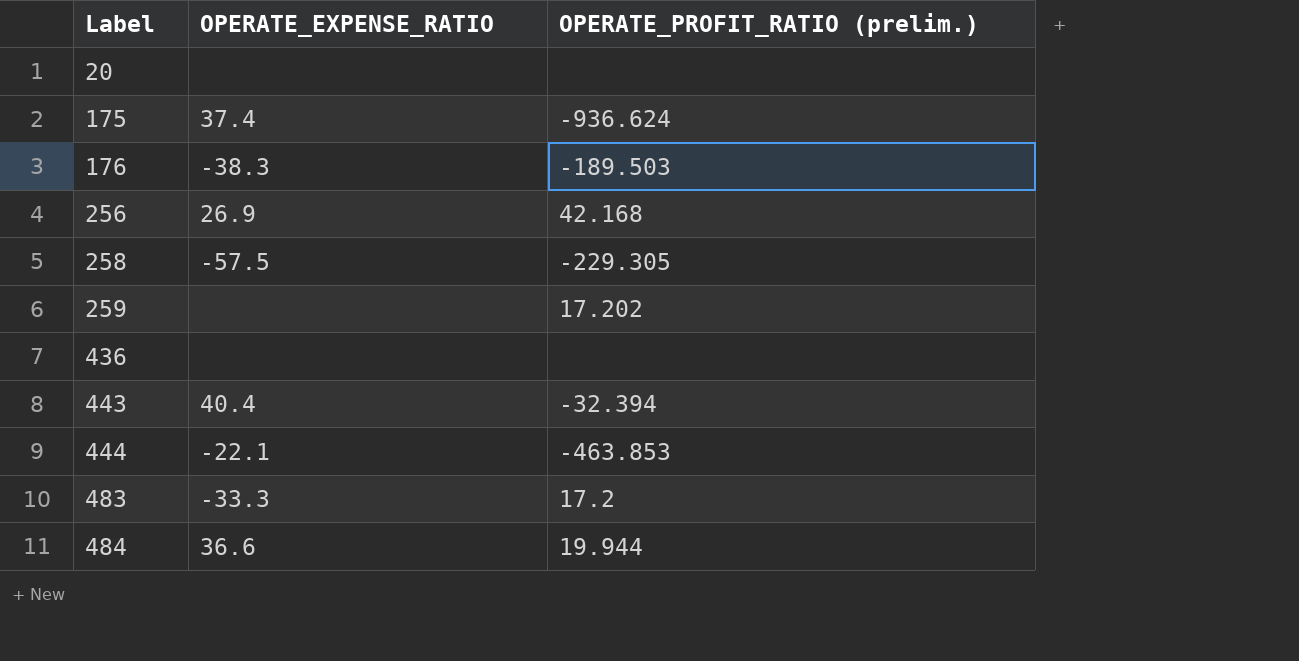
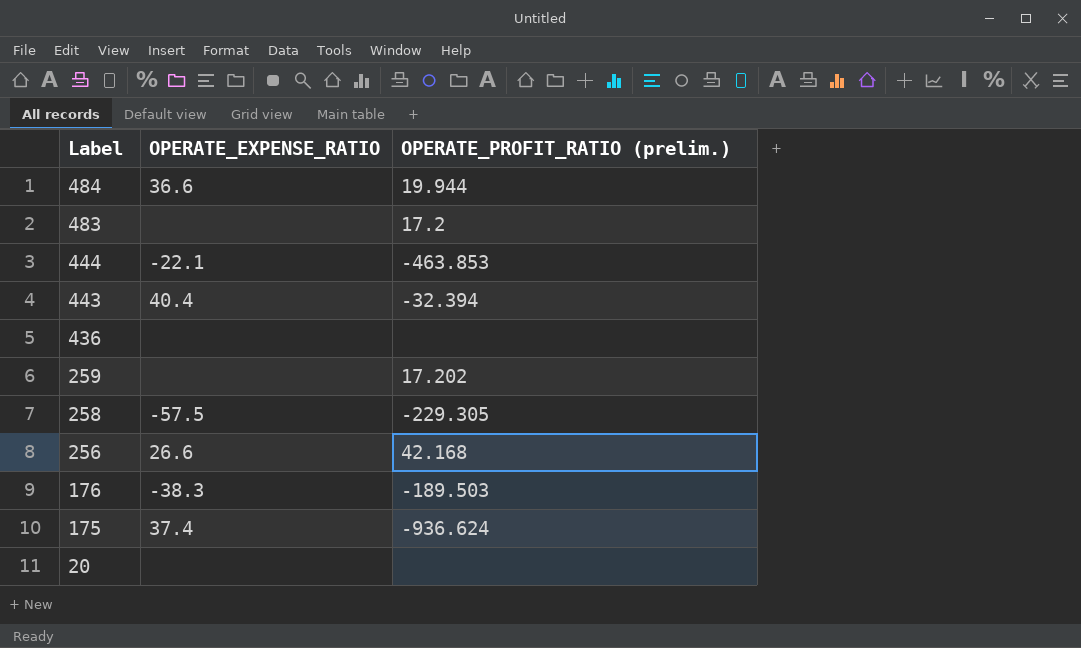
row order: Label ascending -> Label descending
483 | OPERATE_EXPENSE_RATIO: -33.3 -> none
256 | OPERATE_EXPENSE_RATIO: 26.9 -> 26.6

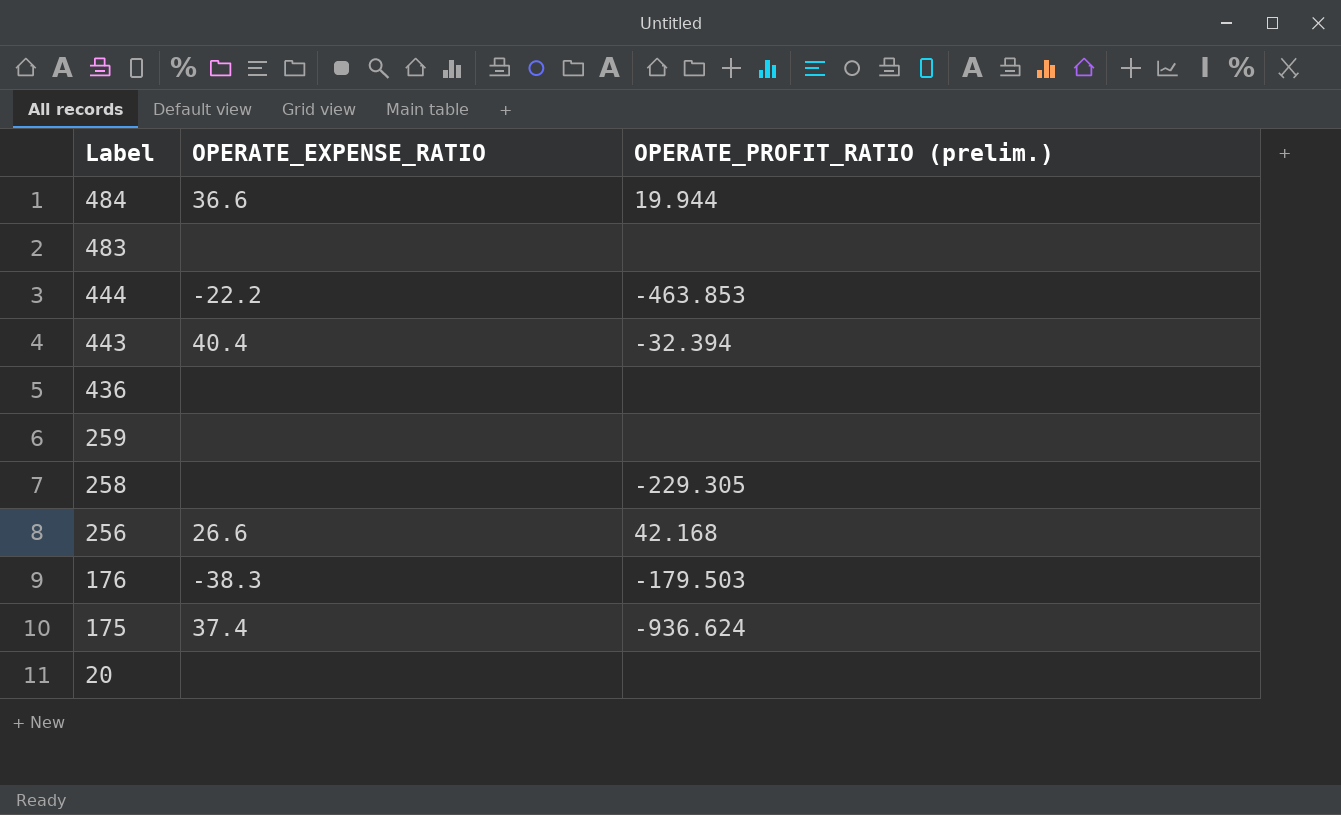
483 | OPERATE_PROFIT_RATIO (prelim.): 17.2 -> none
444 | OPERATE_EXPENSE_RATIO: -22.1 -> -22.2
259 | OPERATE_PROFIT_RATIO (prelim.): 17.202 -> none
258 | OPERATE_EXPENSE_RATIO: -57.5 -> none
176 | OPERATE_PROFIT_RATIO (prelim.): -189.503 -> -179.503

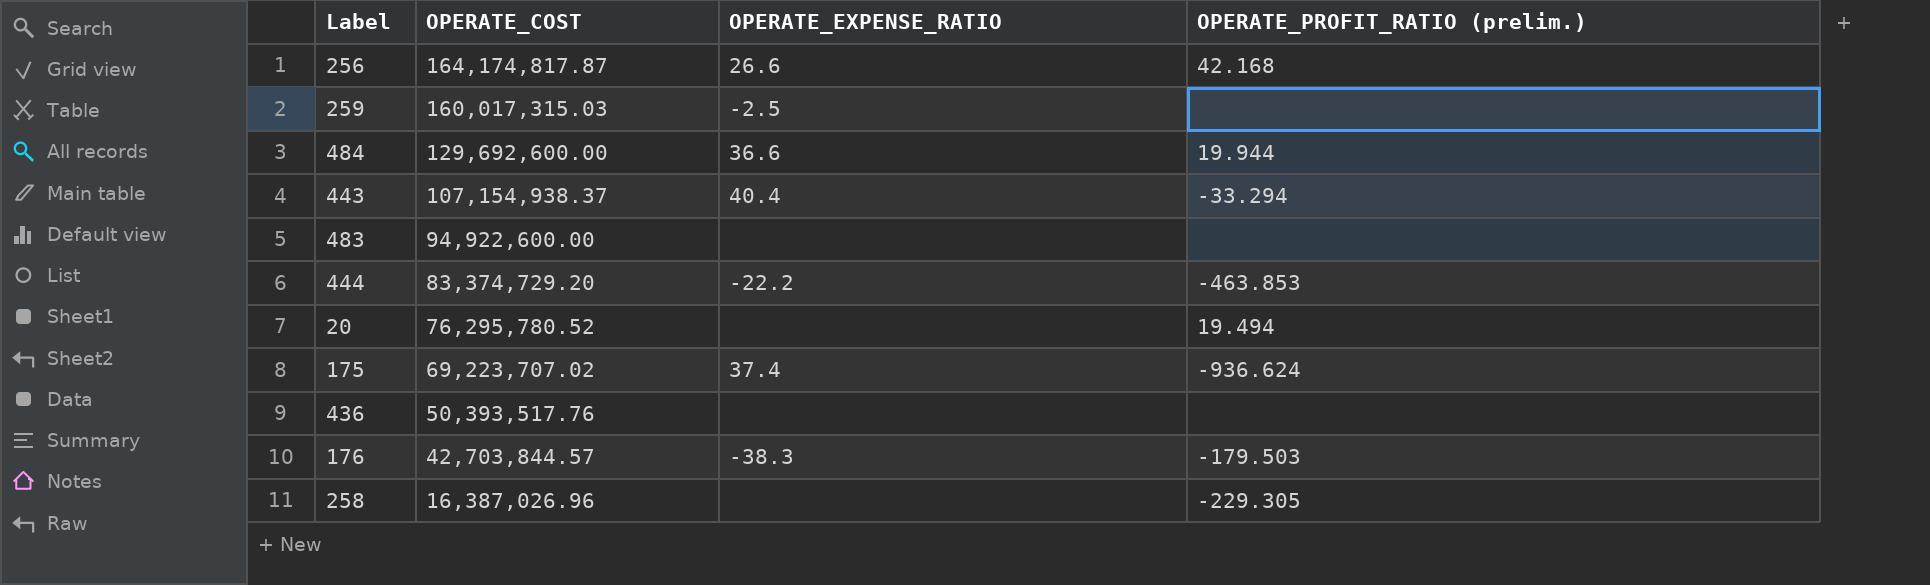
row order: Label descending -> OPERATE_COST descending
column OPERATE_COST | position: none -> 2
259 | OPERATE_EXPENSE_RATIO: none -> -2.5
443 | OPERATE_PROFIT_RATIO (prelim.): -32.394 -> -33.294
20 | OPERATE_PROFIT_RATIO (prelim.): none -> 19.494

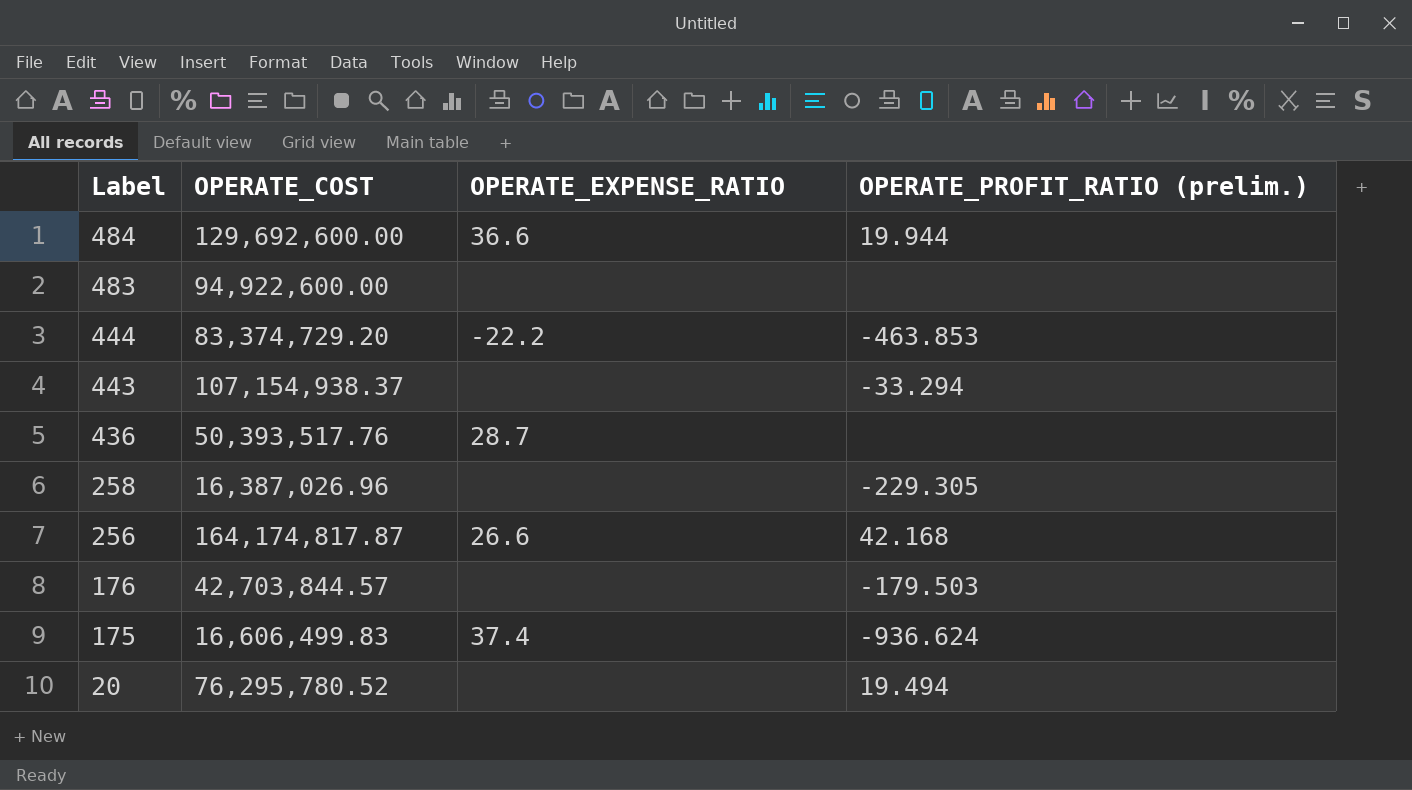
row order: OPERATE_COST descending -> Label descending
row 259: 160,017,315.03 | -2.5 | none -> none
443 | OPERATE_EXPENSE_RATIO: 40.4 -> none
436 | OPERATE_EXPENSE_RATIO: none -> 28.7
176 | OPERATE_EXPENSE_RATIO: -38.3 -> none
175 | OPERATE_COST: 69,223,707.02 -> 16,606,499.83

